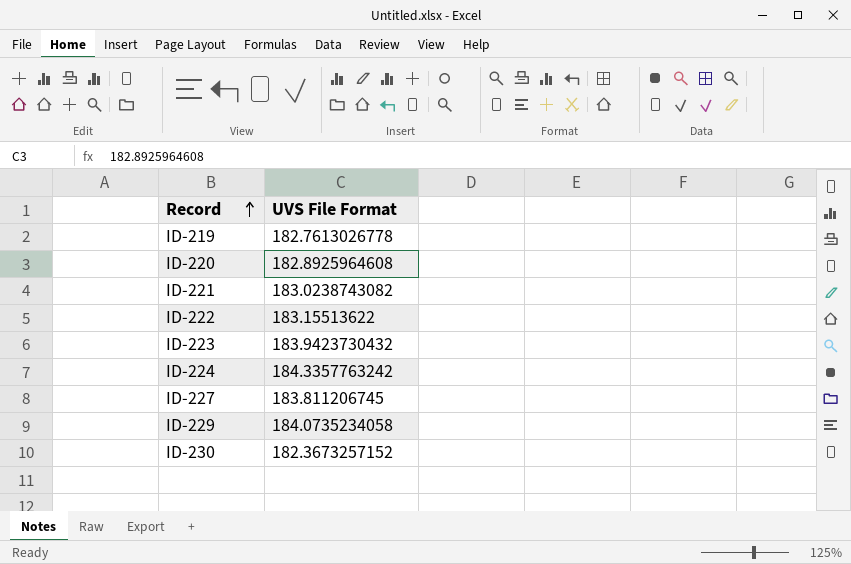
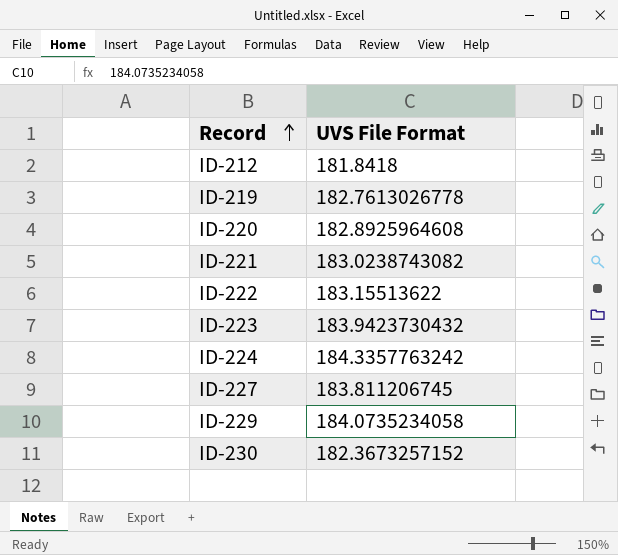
row ID-212: none -> 181.8418

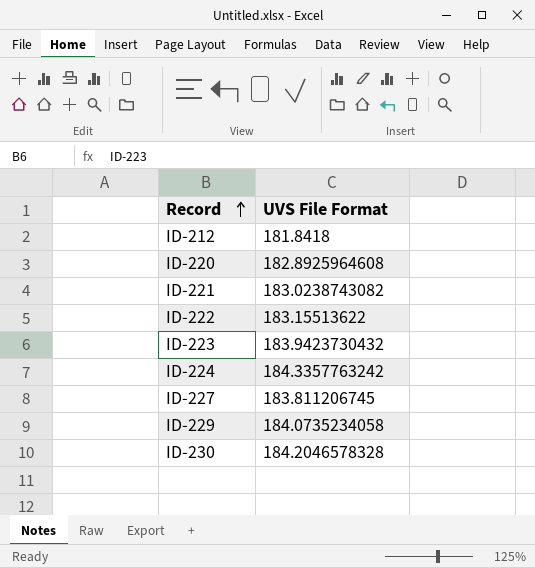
row ID-219: 182.7613026778 -> none
ID-230 | UVS File Format: 182.3673257152 -> 184.2046578328

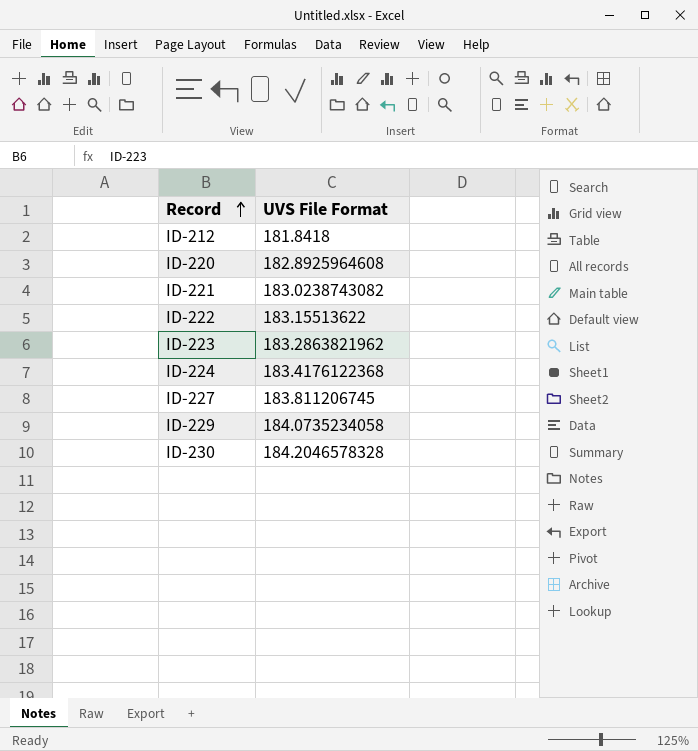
ID-223 | UVS File Format: 183.9423730432 -> 183.2863821962
ID-224 | UVS File Format: 184.3357763242 -> 183.4176122368

